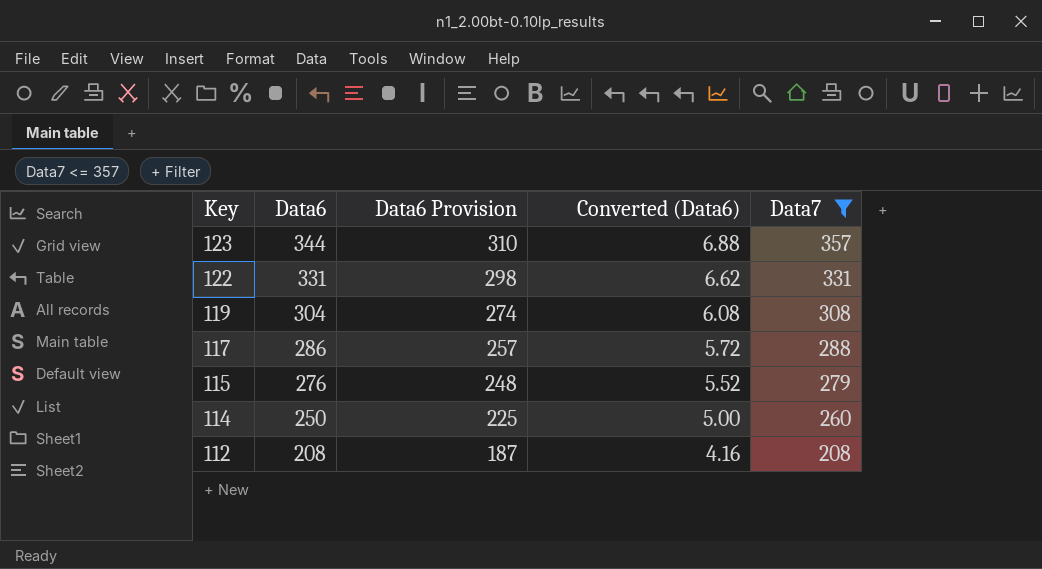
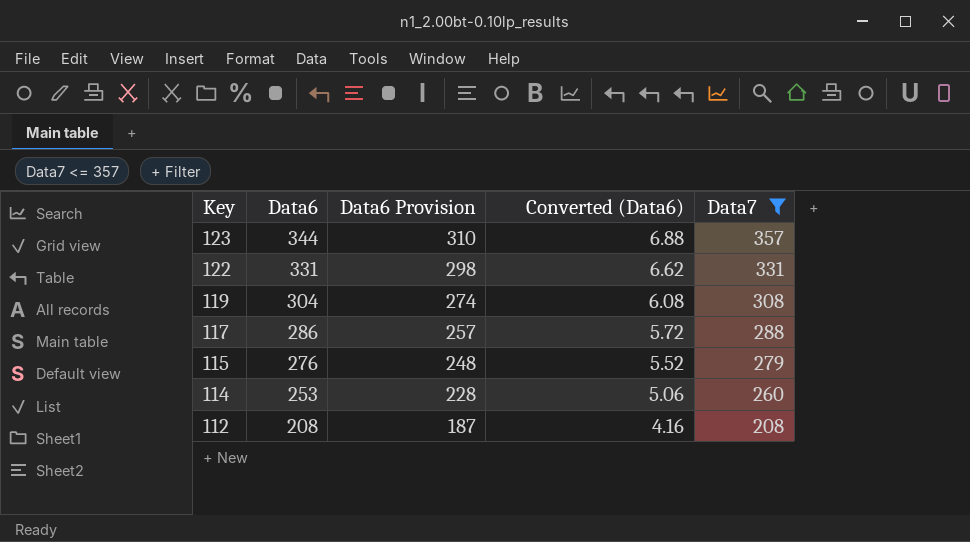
114 | Data6: 250 -> 253
114 | Data6 Provision: 225 -> 228
114 | Converted (Data6): 5.00 -> 5.06

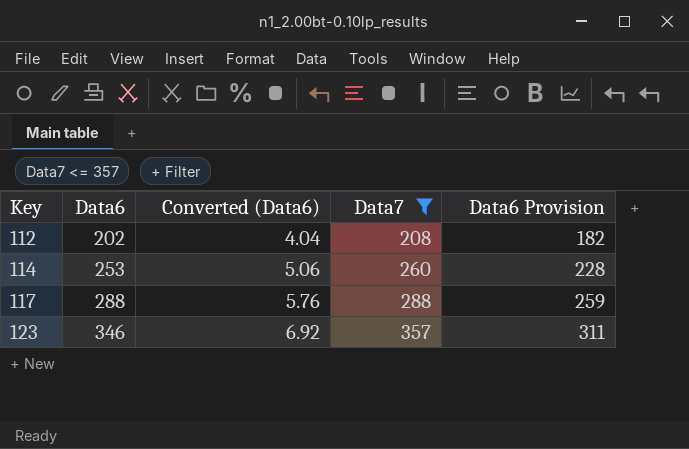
row order: Key descending -> Key ascending
column Data6 Provision | position: 3 -> 5
row 122: 331 | 298 | 6.62 | 331 -> none
row 119: 304 | 274 | 6.08 | 308 -> none
row 115: 276 | 248 | 5.52 | 279 -> none
112 | Data6: 208 -> 202
112 | Converted (Data6): 4.16 -> 4.04
112 | Data6 Provision: 187 -> 182
117 | Data6: 286 -> 288
117 | Converted (Data6): 5.72 -> 5.76
117 | Data6 Provision: 257 -> 259
123 | Data6: 344 -> 346
123 | Converted (Data6): 6.88 -> 6.92
123 | Data6 Provision: 310 -> 311

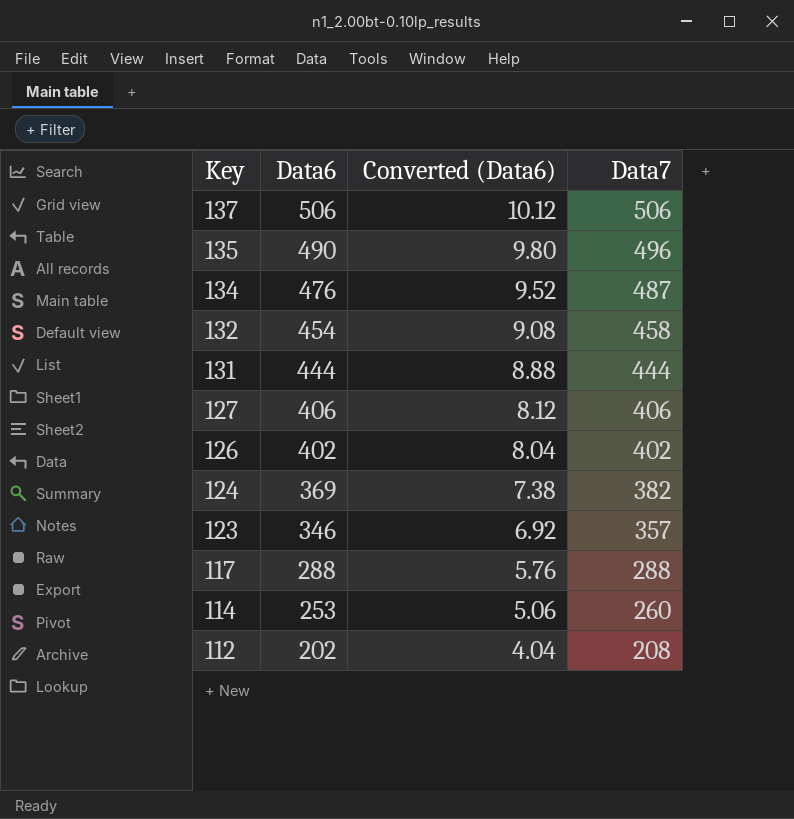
filter: Data7 <= 357 -> none
row order: Key ascending -> Key descending
column Data6 Provision | formula: [Data6] * 0.9 -> none

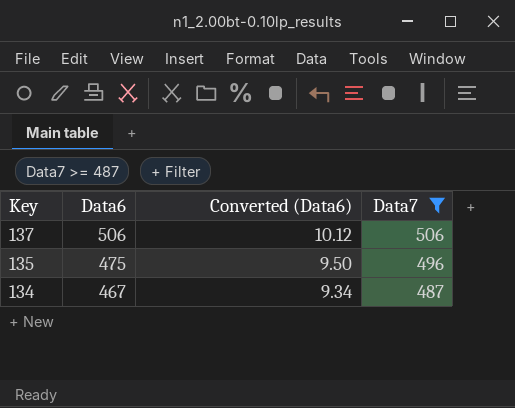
filter: none -> Data7 >= 487
135 | Data6: 490 -> 475
135 | Converted (Data6): 9.80 -> 9.50
134 | Data6: 476 -> 467
134 | Converted (Data6): 9.52 -> 9.34

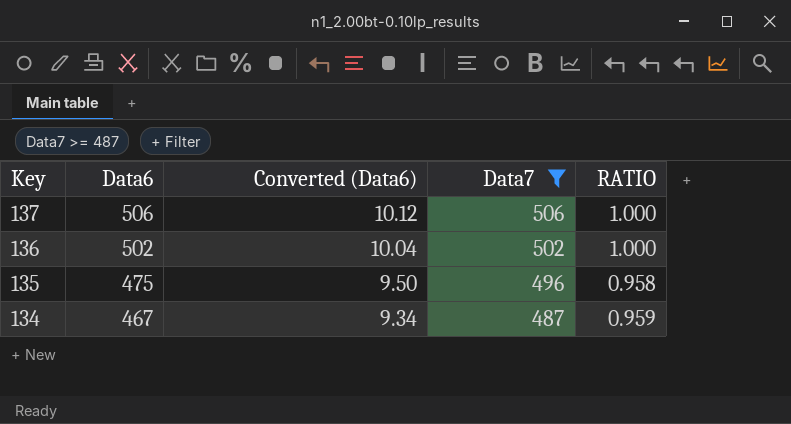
column RATIO | formula: none -> [Data6] / [Data7]
row 136: none -> 502 | 10.04 | 502 | 1.000

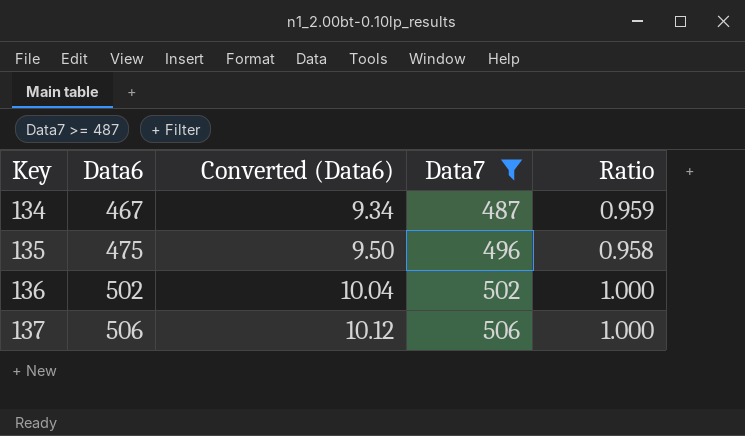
row order: Key descending -> Key ascending
column name: RATIO -> Ratio

